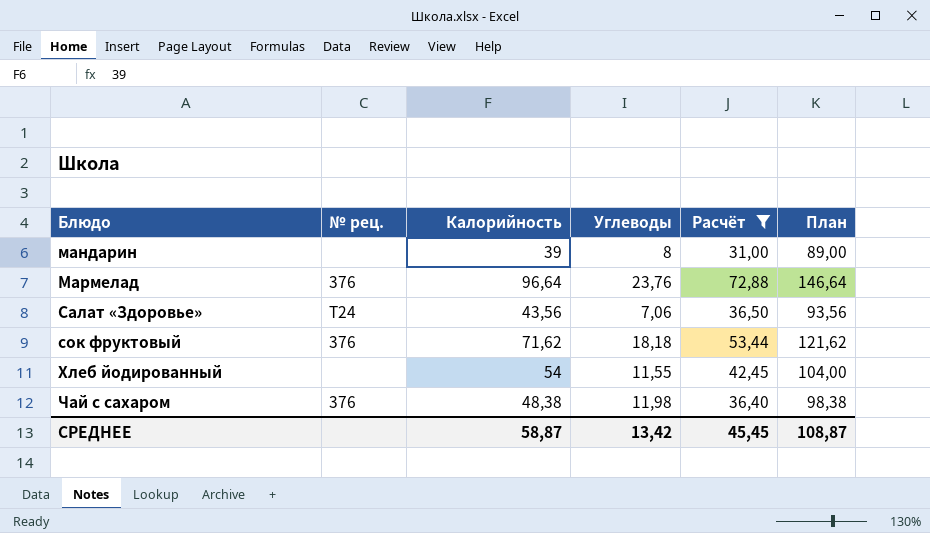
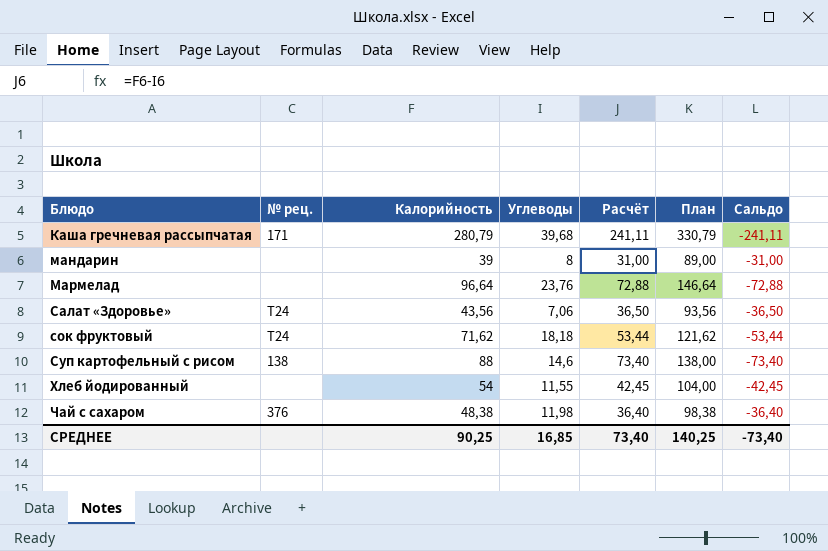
filter: Расчёт <= 72,88 -> none
column Сальдо | formula: none -> [Углеводы] - [Калорийность]
Мармелад | № рец.: 376 -> none
сок фруктовый | № рец.: 376 -> Т24
СРЕДНЕЕ | Калорийность: 58,87 -> 90,25
СРЕДНЕЕ | Углеводы: 13,42 -> 16,85
СРЕДНЕЕ | Расчёт: 45,45 -> 73,40
СРЕДНЕЕ | План: 108,87 -> 140,25

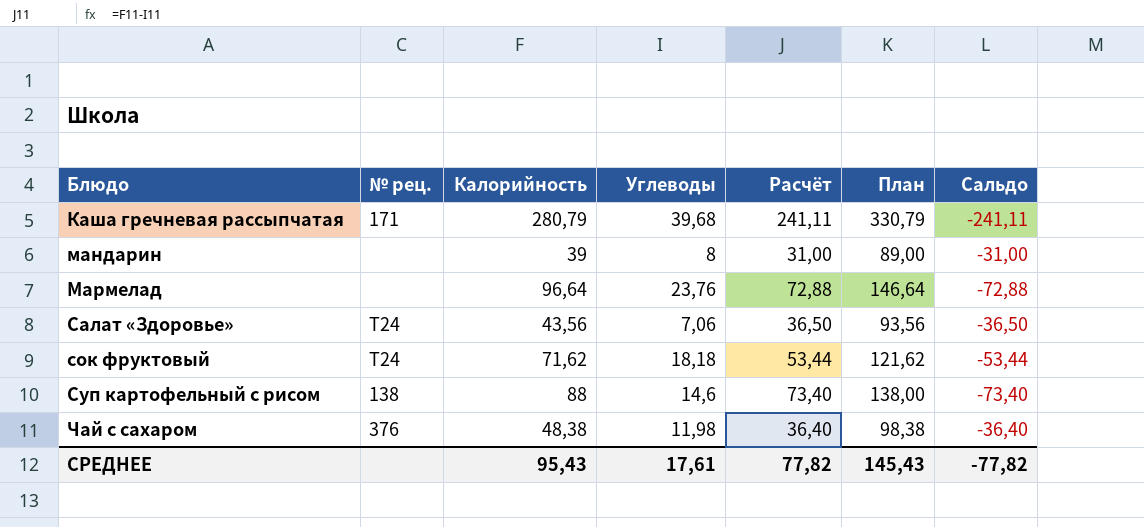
row Хлеб йодированный: none | 54 | 11,55 | 42,45 | 104,00 | -42,45 -> none
СРЕДНЕЕ | Калорийность: 90,25 -> 95,43
СРЕДНЕЕ | Углеводы: 16,85 -> 17,61
СРЕДНЕЕ | Расчёт: 73,40 -> 77,82
СРЕДНЕЕ | План: 140,25 -> 145,43
СРЕДНЕЕ | Сальдо: -73,40 -> -77,82

